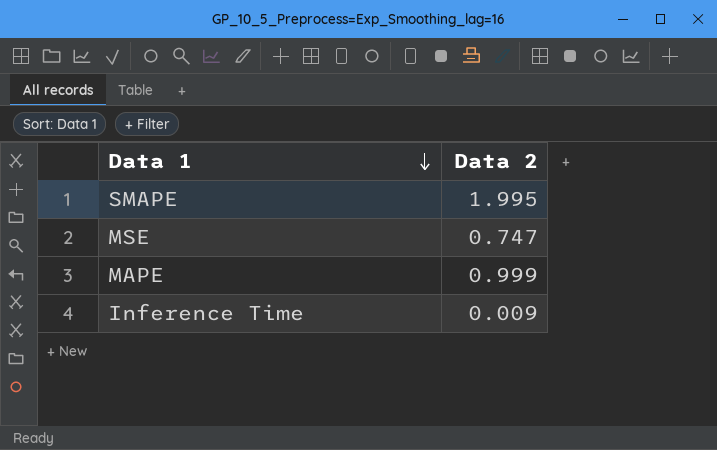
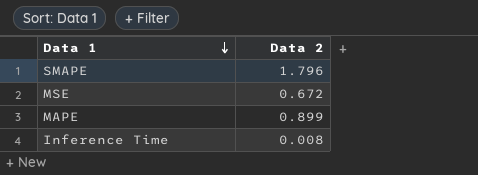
SMAPE | Data 2: 1.995 -> 1.796
MSE | Data 2: 0.747 -> 0.672
MAPE | Data 2: 0.999 -> 0.899
Inference Time | Data 2: 0.009 -> 0.008

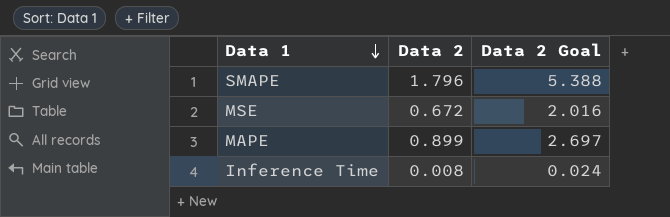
column Data 2 Goal | formula: none -> [Data 2] * 3

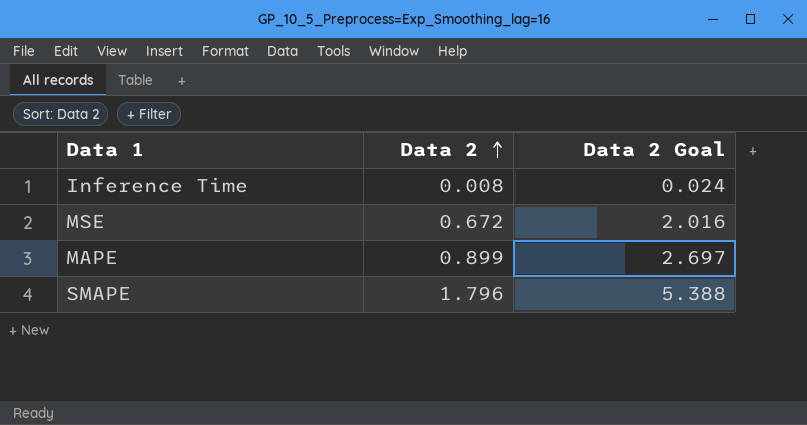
row order: Data 1 descending -> Data 2 ascending

